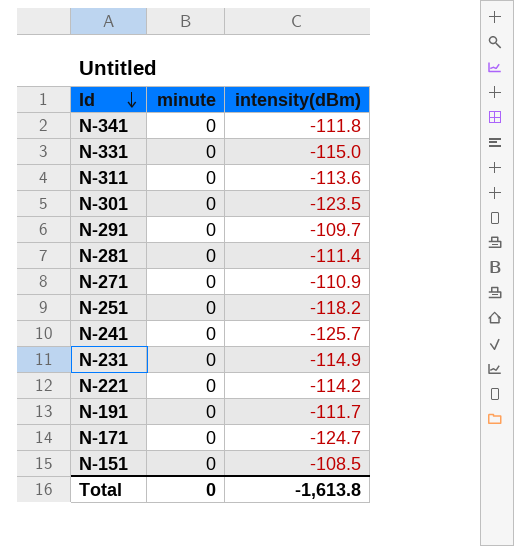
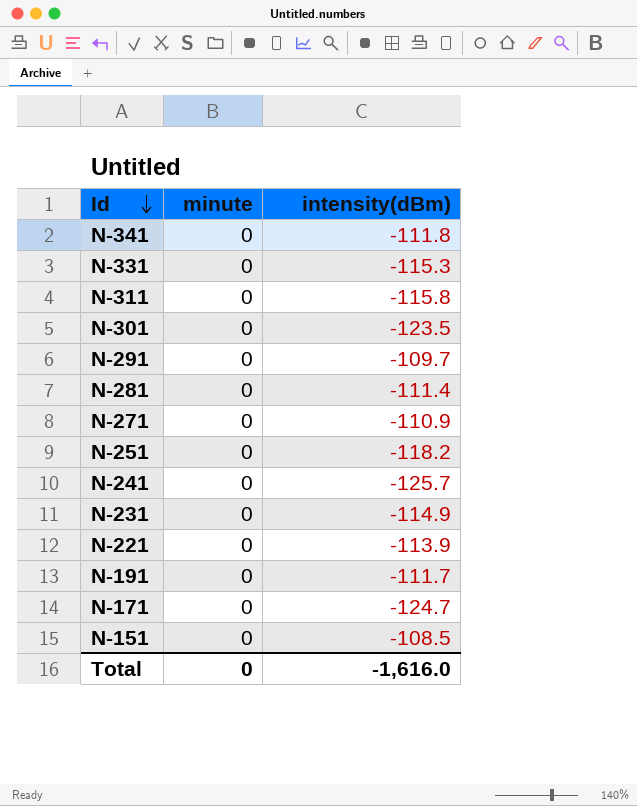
N-331 | intensity(dBm): -115.0 -> -115.3
N-311 | intensity(dBm): -113.6 -> -115.8
N-221 | intensity(dBm): -114.2 -> -113.9
Total | intensity(dBm): -1,613.8 -> -1,616.0

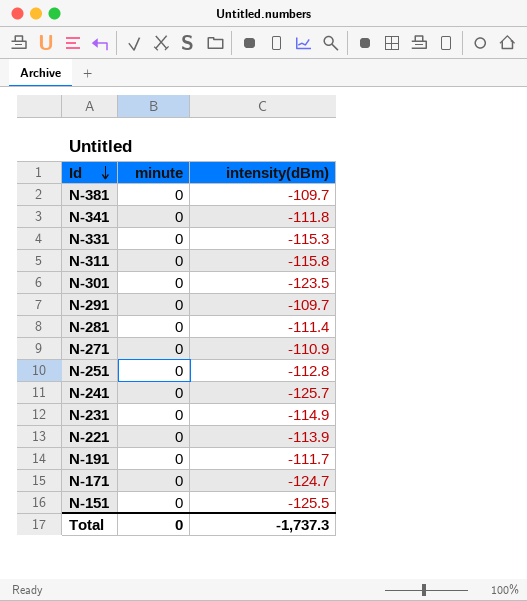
row N-381: none -> 0 | -109.7
N-251 | intensity(dBm): -118.2 -> -112.8
N-151 | intensity(dBm): -108.5 -> -125.5
Total | intensity(dBm): -1,616.0 -> -1,737.3

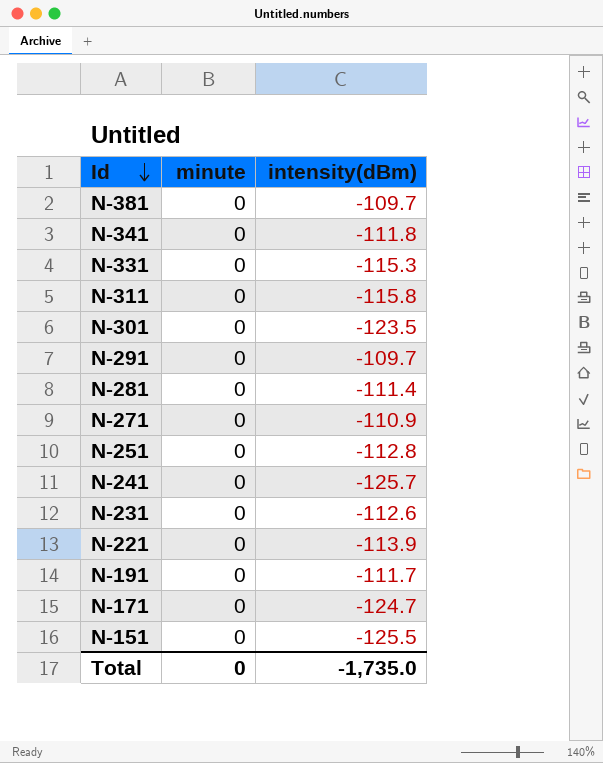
N-231 | intensity(dBm): -114.9 -> -112.6
Total | intensity(dBm): -1,737.3 -> -1,735.0

